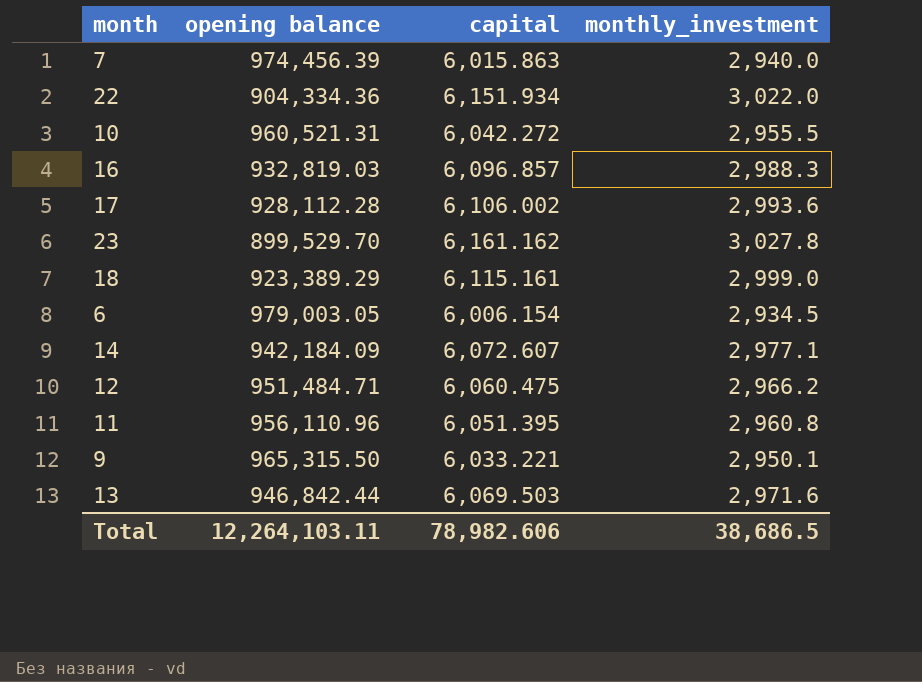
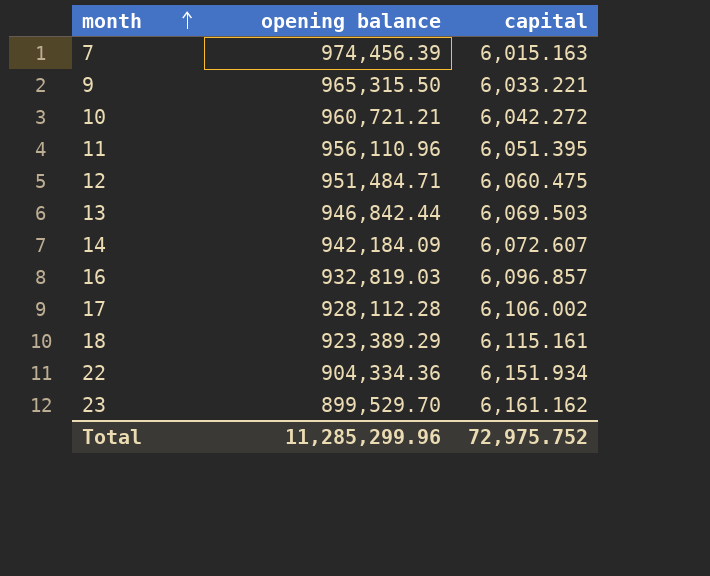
row order: none -> month ascending
column monthly_investment | position: 4 -> none
row 6: 979,003.05 | 6,006.154 | 2,934.5 -> none
7 | capital: 6,015.863 -> 6,015.163
10 | opening balance: 960,521.31 -> 960,721.21
Total | opening balance: 12,264,103.11 -> 11,285,299.96
Total | capital: 78,982.606 -> 72,975.752

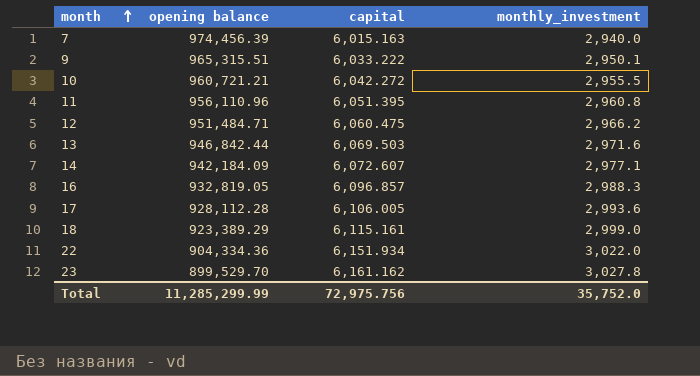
column monthly_investment | position: none -> 4
9 | opening balance: 965,315.50 -> 965,315.51
9 | capital: 6,033.221 -> 6,033.222
16 | opening balance: 932,819.03 -> 932,819.05
17 | capital: 6,106.002 -> 6,106.005
Total | opening balance: 11,285,299.96 -> 11,285,299.99
Total | capital: 72,975.752 -> 72,975.756

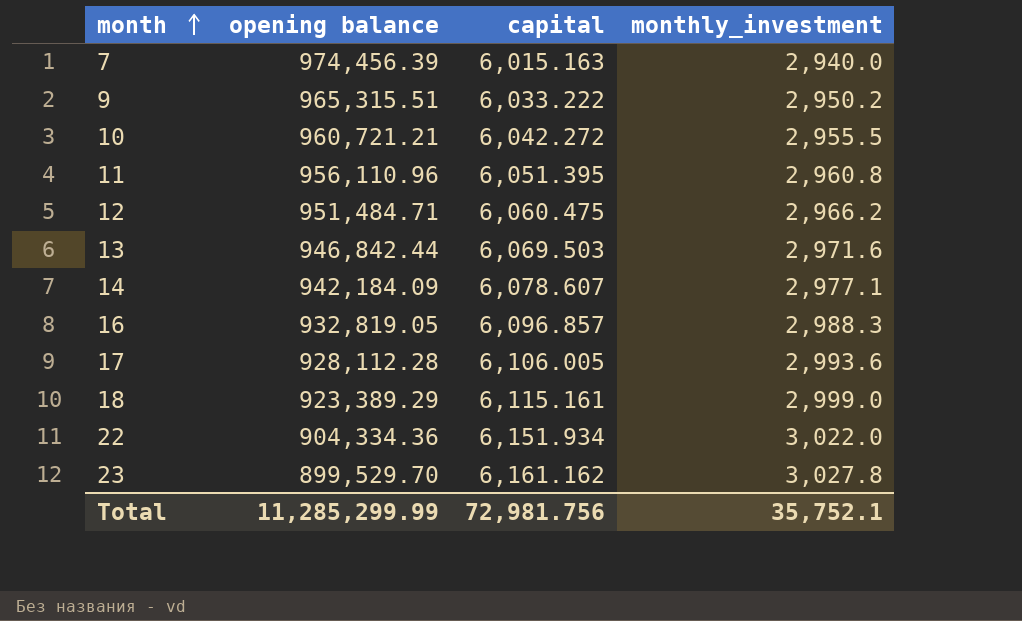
9 | monthly_investment: 2,950.1 -> 2,950.2
14 | capital: 6,072.607 -> 6,078.607
Total | capital: 72,975.756 -> 72,981.756
Total | monthly_investment: 35,752.0 -> 35,752.1

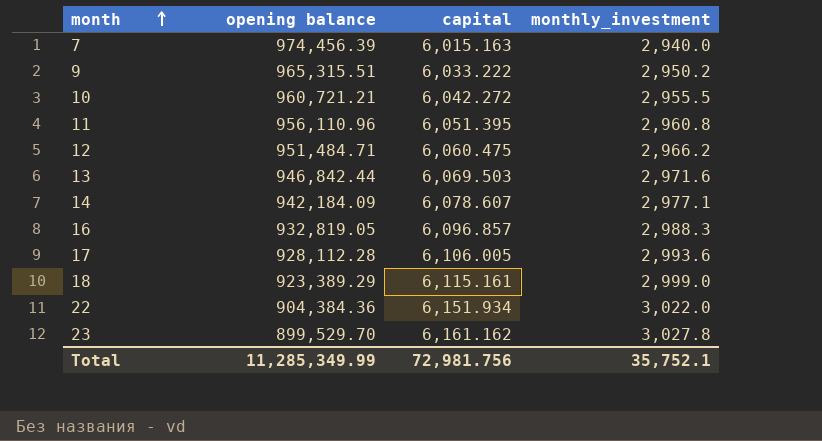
22 | opening balance: 904,334.36 -> 904,384.36
Total | opening balance: 11,285,299.99 -> 11,285,349.99

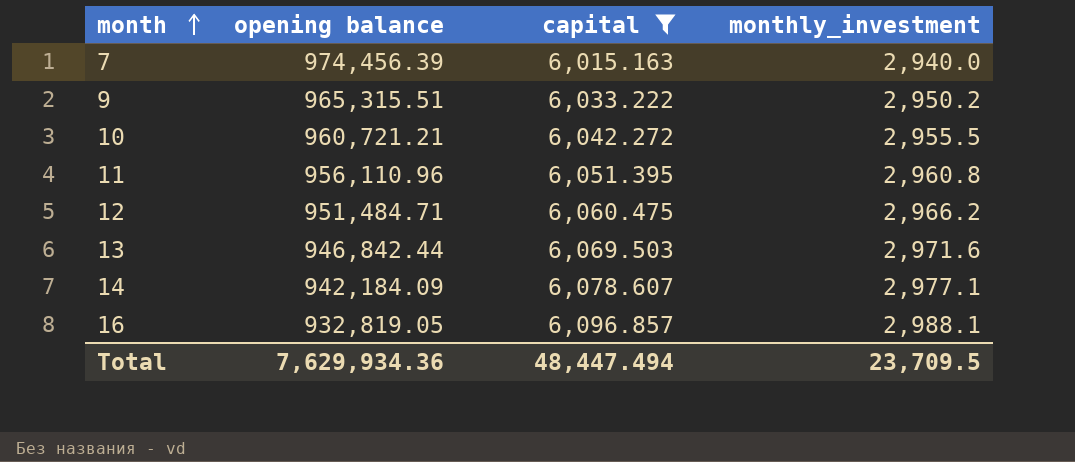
filter: none -> capital <= 6,096.857
16 | monthly_investment: 2,988.3 -> 2,988.1
Total | opening balance: 11,285,349.99 -> 7,629,934.36
Total | capital: 72,981.756 -> 48,447.494
Total | monthly_investment: 35,752.1 -> 23,709.5

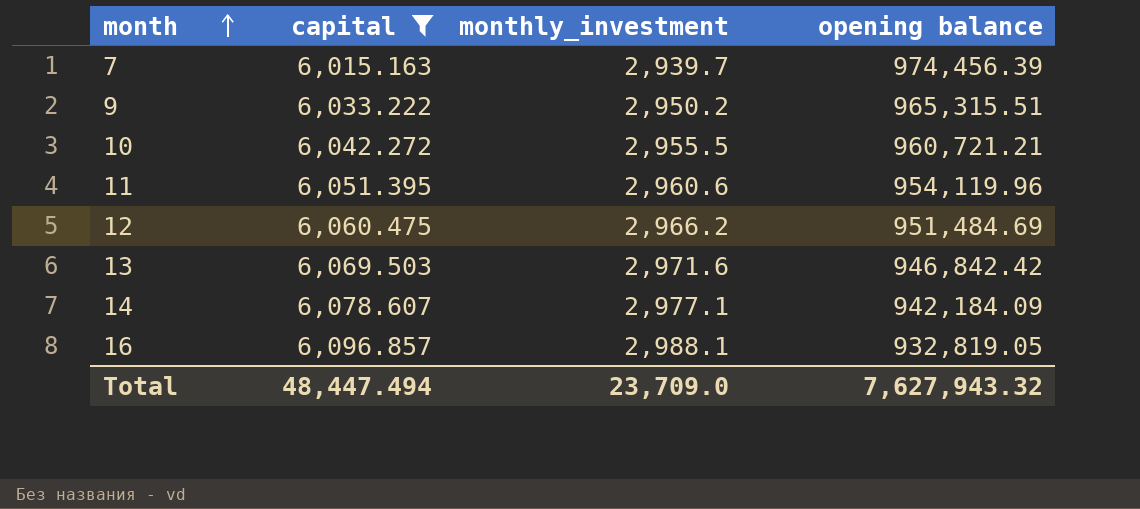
column opening balance | position: 2 -> 4
7 | monthly_investment: 2,940.0 -> 2,939.7
11 | monthly_investment: 2,960.8 -> 2,960.6
11 | opening balance: 956,110.96 -> 954,119.96
12 | opening balance: 951,484.71 -> 951,484.69
13 | opening balance: 946,842.44 -> 946,842.42
Total | monthly_investment: 23,709.5 -> 23,709.0
Total | opening balance: 7,629,934.36 -> 7,627,943.32

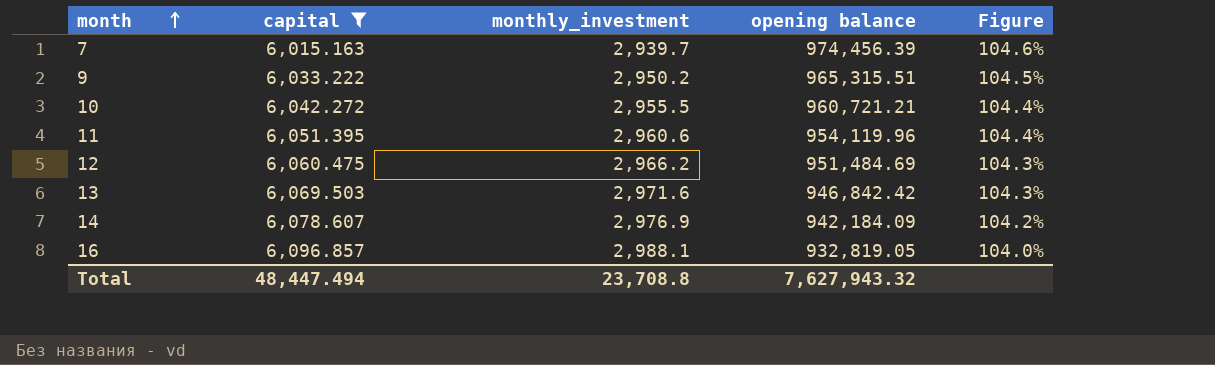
column Figure | formula: none -> ([capital] - [monthly_investment]) / [monthly_investment]
14 | monthly_investment: 2,977.1 -> 2,976.9
Total | monthly_investment: 23,709.0 -> 23,708.8

